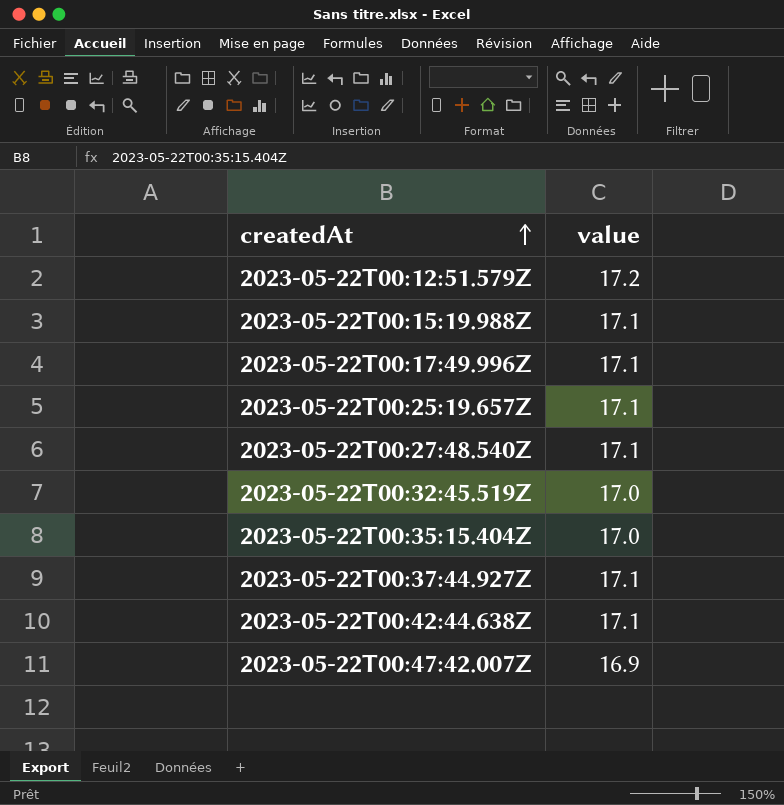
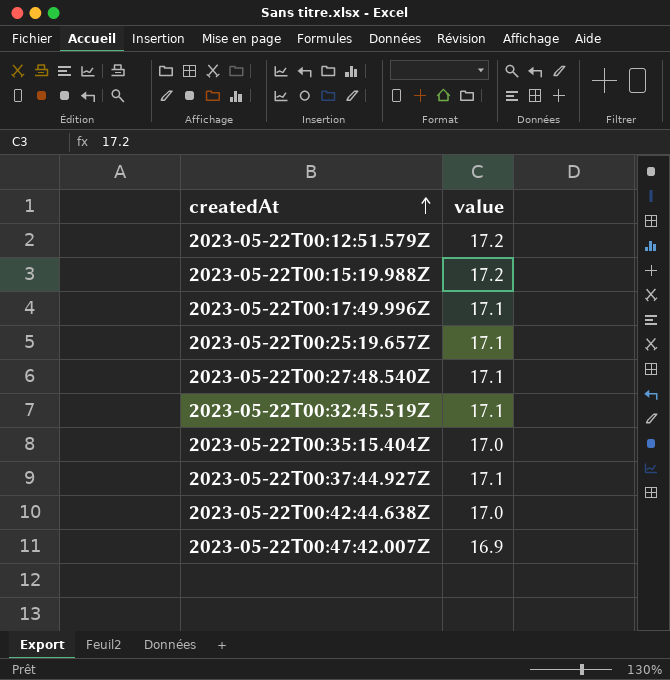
2023-05-22T00:15:19.988Z | value: 17.1 -> 17.2
2023-05-22T00:32:45.519Z | value: 17.0 -> 17.1
2023-05-22T00:42:44.638Z | value: 17.1 -> 17.0

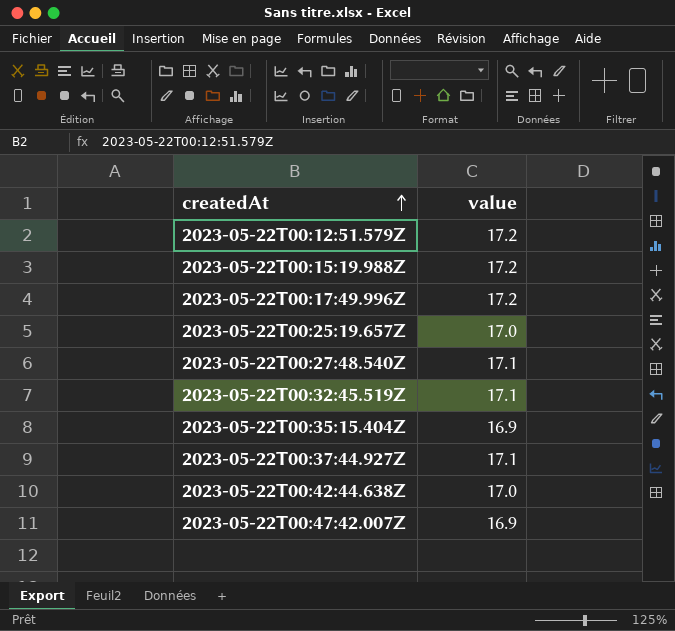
2023-05-22T00:17:49.996Z | value: 17.1 -> 17.2
2023-05-22T00:25:19.657Z | value: 17.1 -> 17.0
2023-05-22T00:35:15.404Z | value: 17.0 -> 16.9

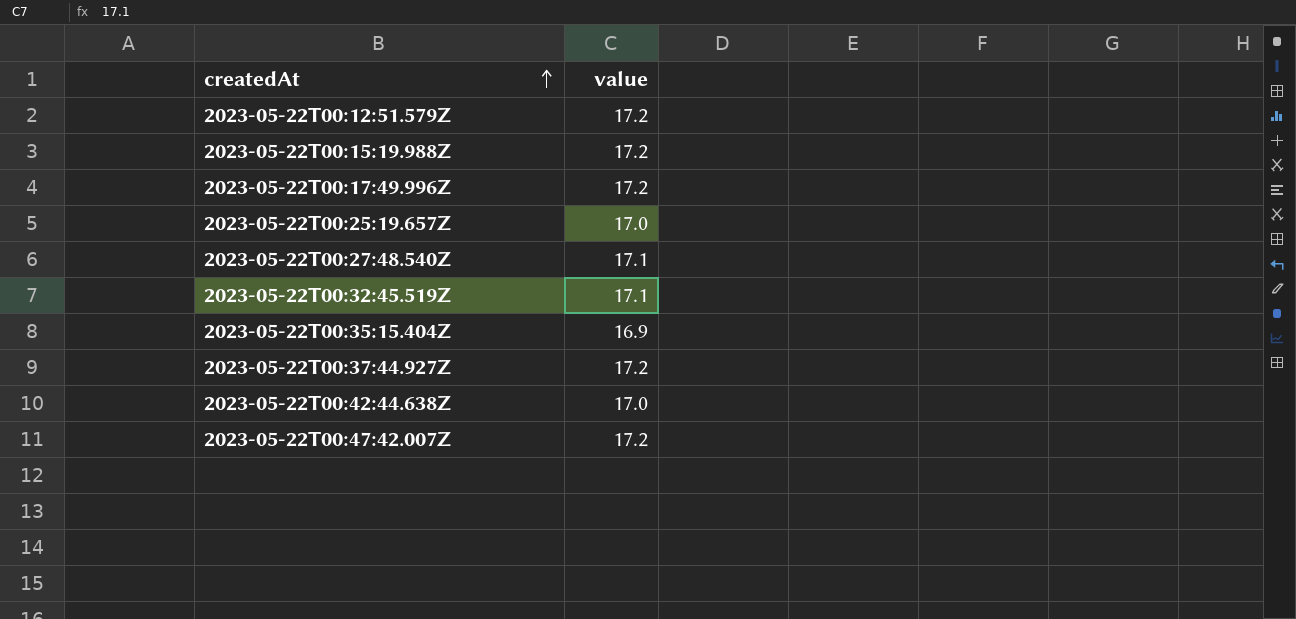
2023-05-22T00:37:44.927Z | value: 17.1 -> 17.2
2023-05-22T00:47:42.007Z | value: 16.9 -> 17.2

